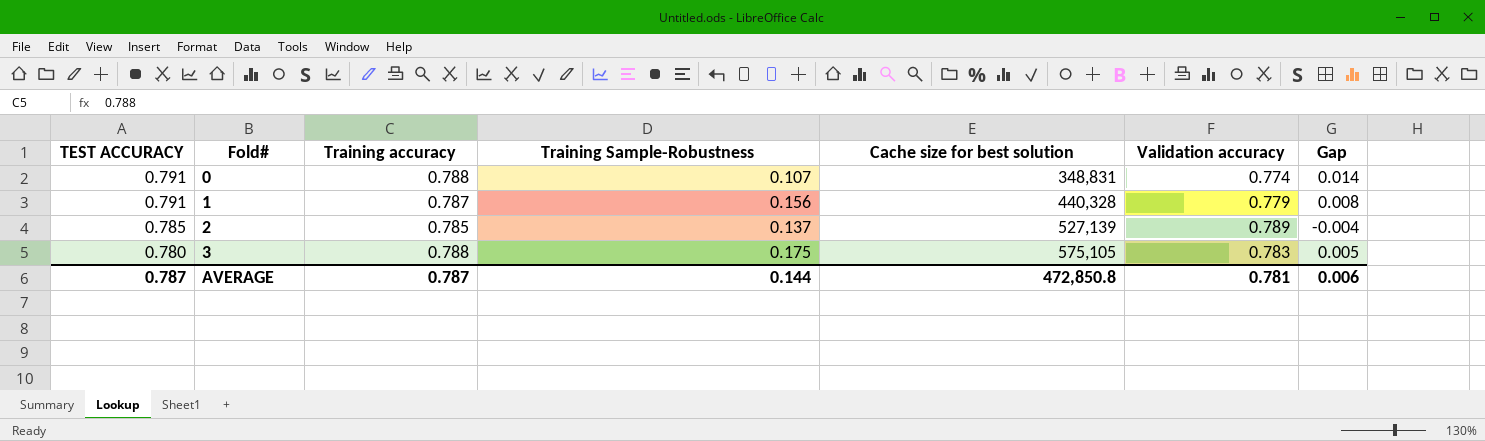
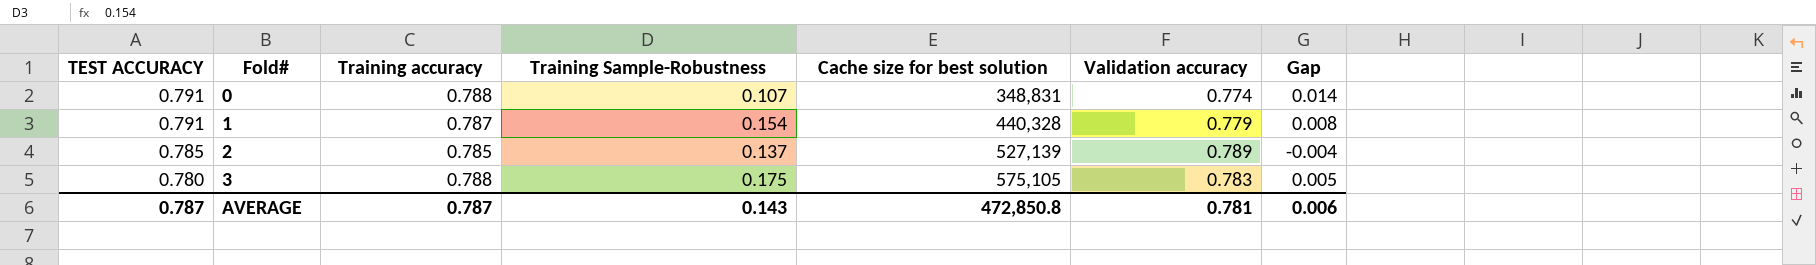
1 | Training Sample-Robustness: 0.156 -> 0.154
AVERAGE | Training Sample-Robustness: 0.144 -> 0.143

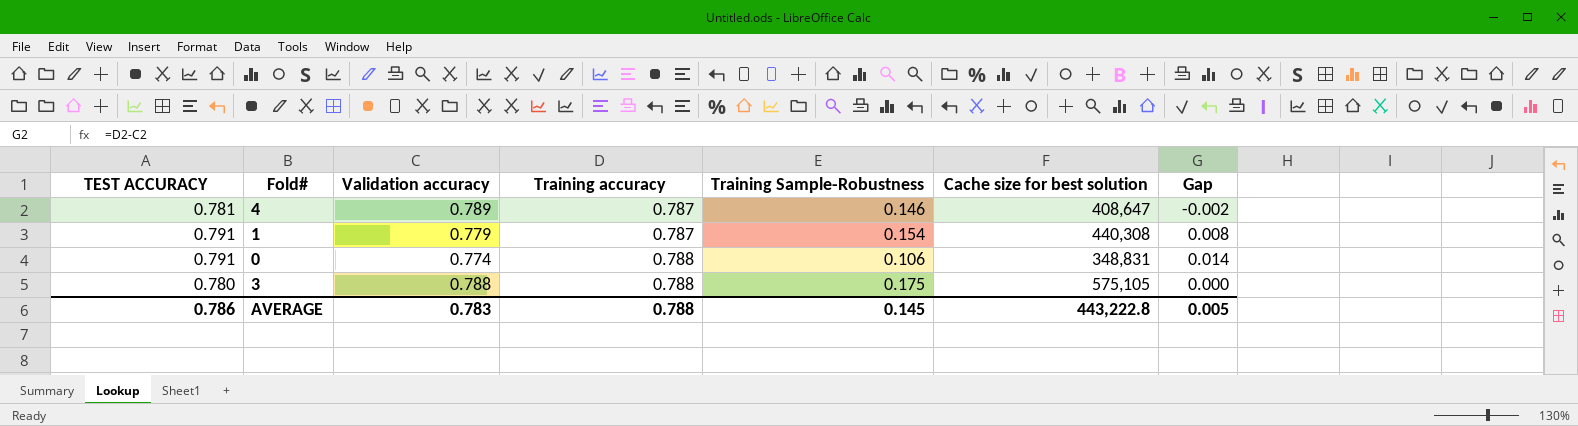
row order: TEST ACCURACY descending -> Training accuracy ascending
column Validation accuracy | position: 6 -> 3
row 2: 0.785 | 0.785 | 0.137 | 527,139 | 0.789 | -0.004 -> none
row 4: none -> 0.781 | 0.789 | 0.787 | 0.146 | 408,647 | -0.002
1 | Cache size for best solution: 440,328 -> 440,308
0 | Training Sample-Robustness: 0.107 -> 0.106
3 | Validation accuracy: 0.783 -> 0.788
3 | Gap: 0.005 -> 0.000
AVERAGE | TEST ACCURACY: 0.787 -> 0.786
AVERAGE | Validation accuracy: 0.781 -> 0.783
AVERAGE | Training accuracy: 0.787 -> 0.788
AVERAGE | Training Sample-Robustness: 0.143 -> 0.145
AVERAGE | Cache size for best solution: 472,850.8 -> 443,222.8
AVERAGE | Gap: 0.006 -> 0.005

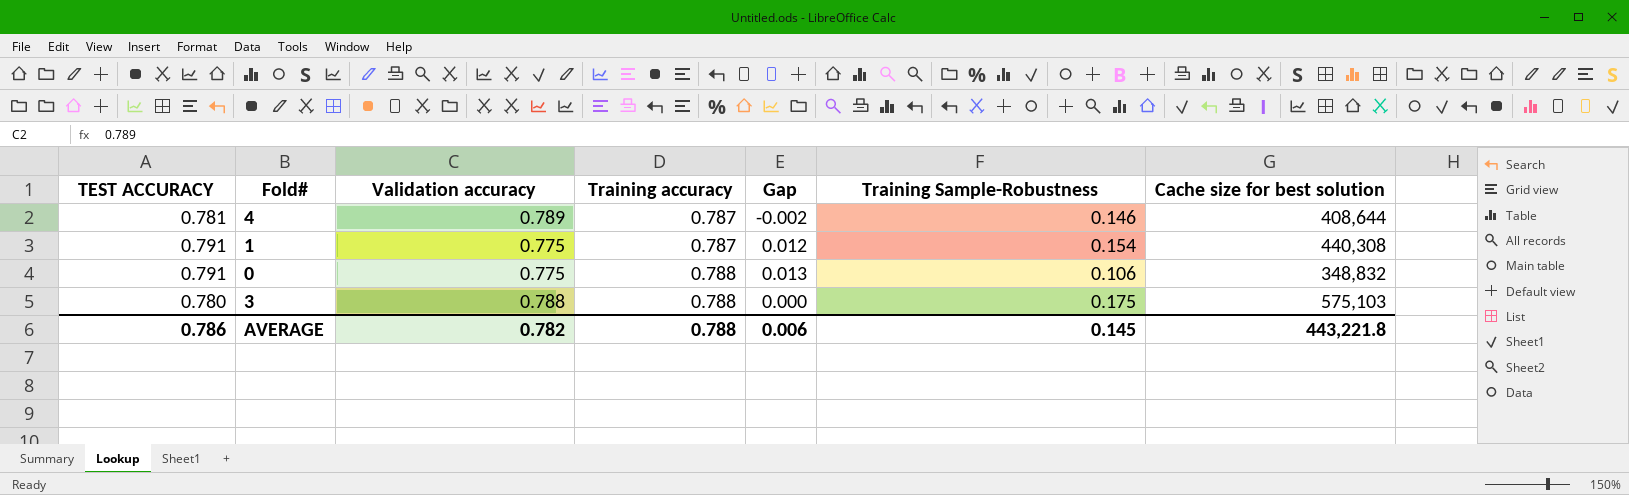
column Gap | position: 7 -> 5
4 | Cache size for best solution: 408,647 -> 408,644
1 | Validation accuracy: 0.779 -> 0.775
1 | Gap: 0.008 -> 0.012
0 | Validation accuracy: 0.774 -> 0.775
0 | Gap: 0.014 -> 0.013
0 | Cache size for best solution: 348,831 -> 348,832
3 | Cache size for best solution: 575,105 -> 575,103
AVERAGE | Validation accuracy: 0.783 -> 0.782
AVERAGE | Gap: 0.005 -> 0.006
AVERAGE | Cache size for best solution: 443,222.8 -> 443,221.8

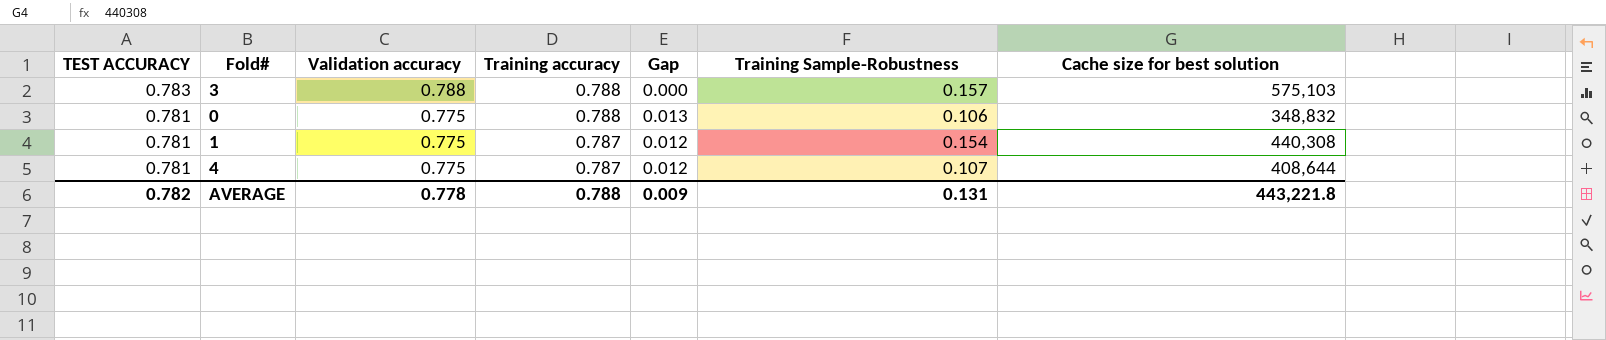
row order: Training accuracy ascending -> TEST ACCURACY descending
3 | TEST ACCURACY: 0.780 -> 0.783
3 | Training Sample-Robustness: 0.175 -> 0.157
0 | TEST ACCURACY: 0.791 -> 0.781
1 | TEST ACCURACY: 0.791 -> 0.781
4 | Validation accuracy: 0.789 -> 0.775
4 | Gap: -0.002 -> 0.012
4 | Training Sample-Robustness: 0.146 -> 0.107
AVERAGE | TEST ACCURACY: 0.786 -> 0.782
AVERAGE | Validation accuracy: 0.782 -> 0.778
AVERAGE | Gap: 0.006 -> 0.009
AVERAGE | Training Sample-Robustness: 0.145 -> 0.131

